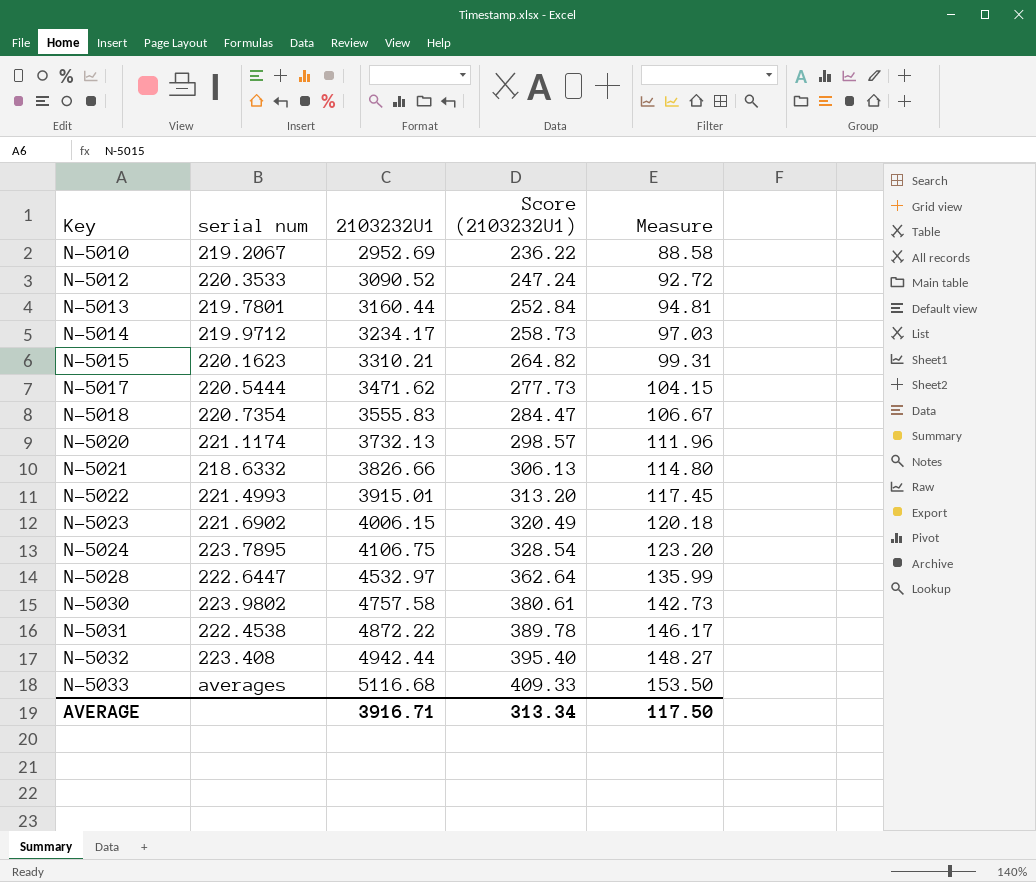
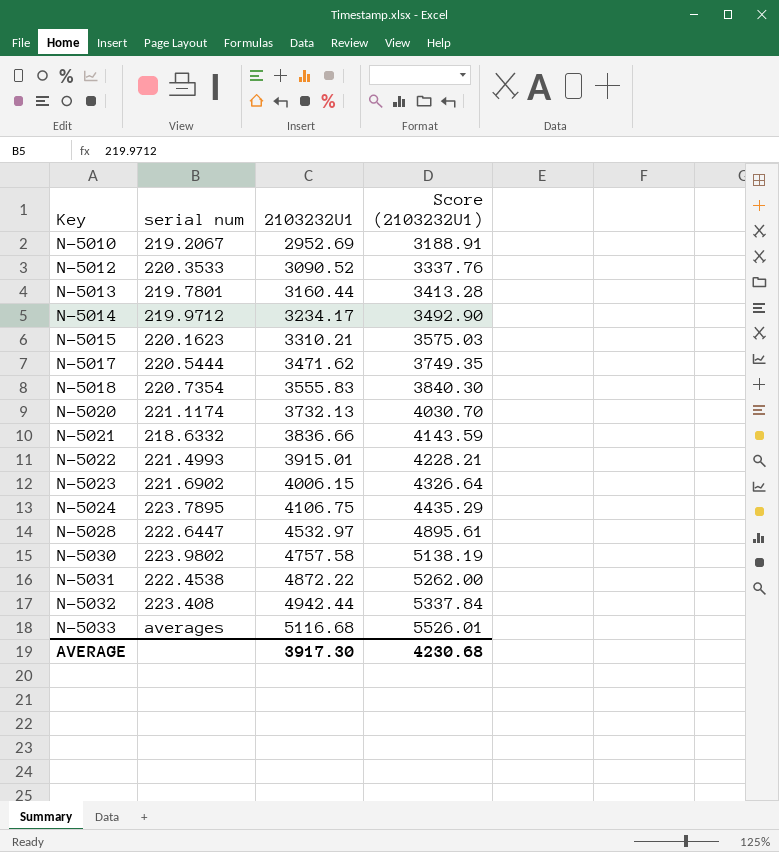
column Measure | formula: [2103232U1] * 0.03 -> none
column Score (2103232U1) | formula: [2103232U1] * 0.08 -> [2103232U1] * 1.08
N-5021 | 2103232U1: 3826.66 -> 3836.66
AVERAGE | 2103232U1: 3916.71 -> 3917.30
AVERAGE | Score (2103232U1): 313.34 -> 4230.68

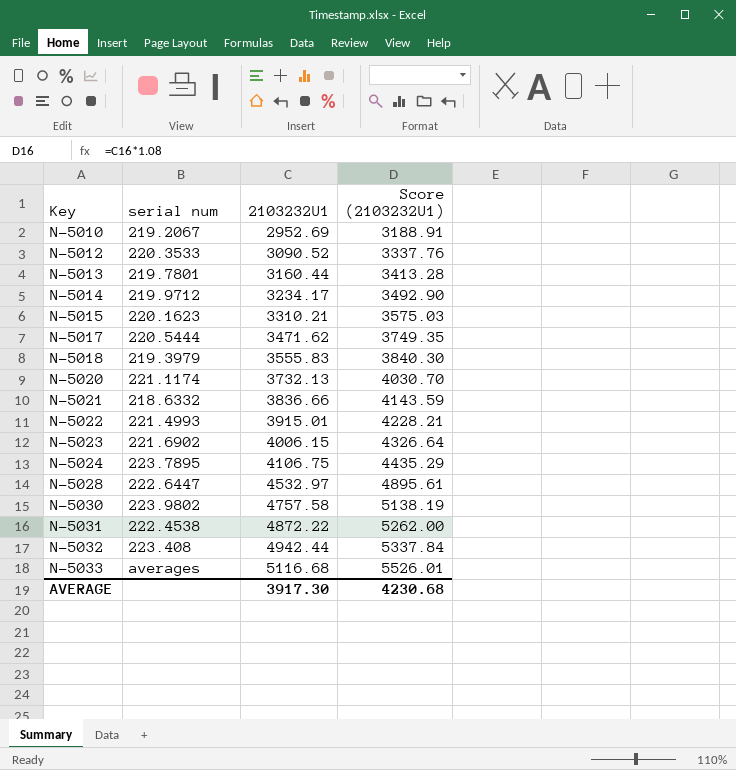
N-5018 | serial num: 220.7354 -> 219.3979

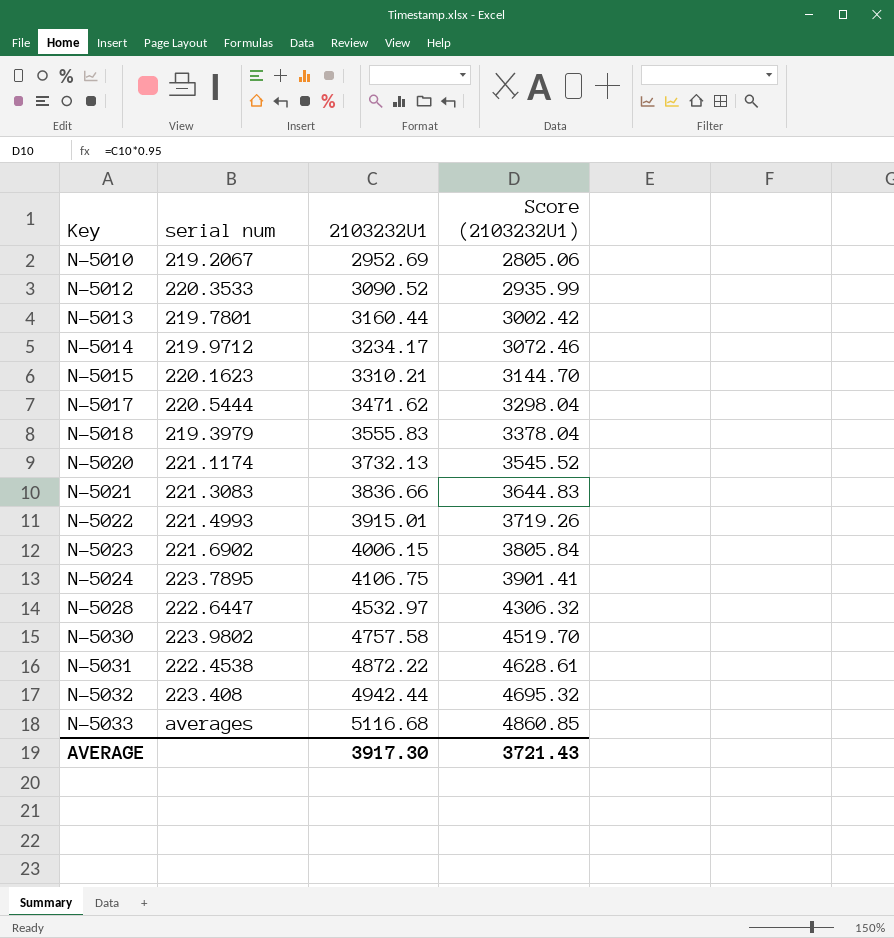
column Score (2103232U1) | formula: [2103232U1] * 1.08 -> [2103232U1] * 0.95
N-5021 | serial num: 218.6332 -> 221.3083
AVERAGE | Score (2103232U1): 4230.68 -> 3721.43

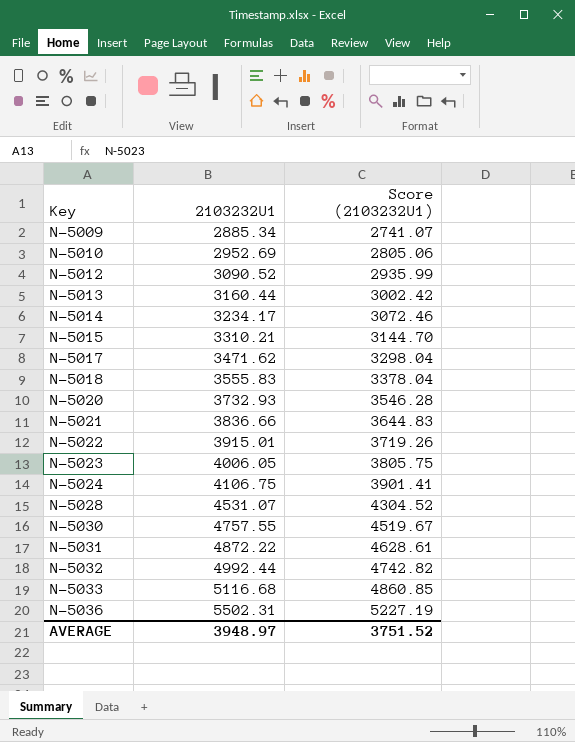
column serial num | position: 2 -> none
row N-5009: none -> 2885.34 | 2741.07
N-5020 | 2103232U1: 3732.13 -> 3732.93
N-5020 | Score (2103232U1): 3545.52 -> 3546.28
N-5023 | 2103232U1: 4006.15 -> 4006.05
N-5023 | Score (2103232U1): 3805.84 -> 3805.75
N-5028 | 2103232U1: 4532.97 -> 4531.07
N-5028 | Score (2103232U1): 4306.32 -> 4304.52
N-5030 | 2103232U1: 4757.58 -> 4757.55
N-5030 | Score (2103232U1): 4519.70 -> 4519.67
N-5032 | 2103232U1: 4942.44 -> 4992.44
N-5032 | Score (2103232U1): 4695.32 -> 4742.82
row N-5036: none -> 5502.31 | 5227.19
AVERAGE | 2103232U1: 3917.30 -> 3948.97
AVERAGE | Score (2103232U1): 3721.43 -> 3751.52

